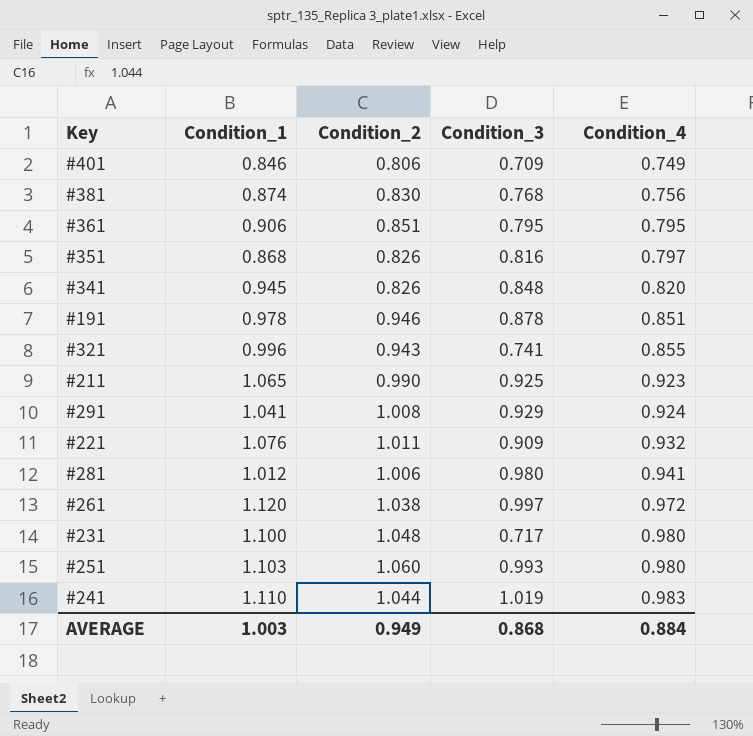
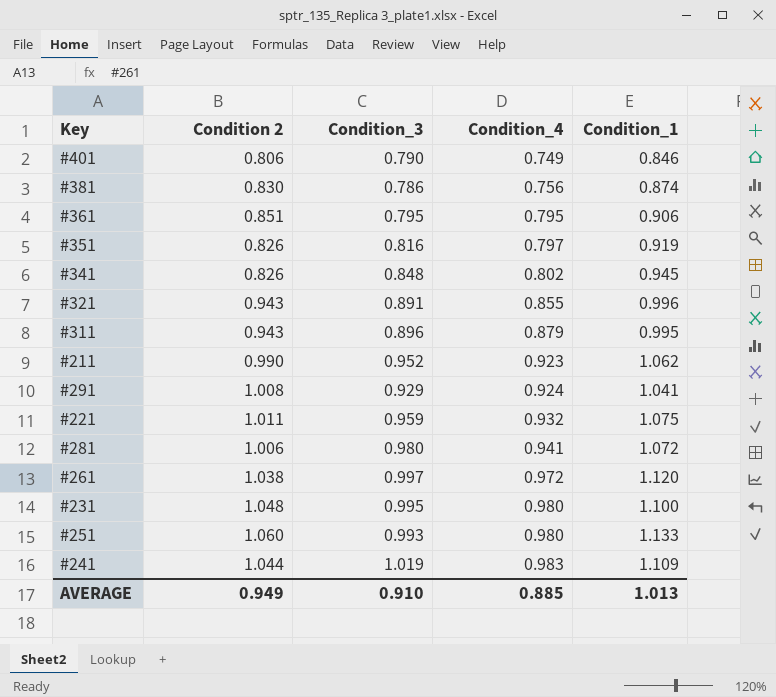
column name: Condition_2 -> Condition 2
column Condition_1 | position: 2 -> 5
row #191: 0.978 | 0.946 | 0.878 | 0.851 -> none
#401 | Condition_3: 0.709 -> 0.790
#381 | Condition_3: 0.768 -> 0.786
#351 | Condition_1: 0.868 -> 0.919
#341 | Condition_4: 0.820 -> 0.802
#321 | Condition_3: 0.741 -> 0.891
row #311: none -> 0.943 | 0.896 | 0.879 | 0.995
#211 | Condition_3: 0.925 -> 0.952
#211 | Condition_1: 1.065 -> 1.062
#221 | Condition_3: 0.909 -> 0.959
#221 | Condition_1: 1.076 -> 1.075
#281 | Condition_1: 1.012 -> 1.072
#231 | Condition_3: 0.717 -> 0.995
#251 | Condition_1: 1.103 -> 1.133
#241 | Condition_1: 1.110 -> 1.109
AVERAGE | Condition_3: 0.868 -> 0.910
AVERAGE | Condition_4: 0.884 -> 0.885
AVERAGE | Condition_1: 1.003 -> 1.013

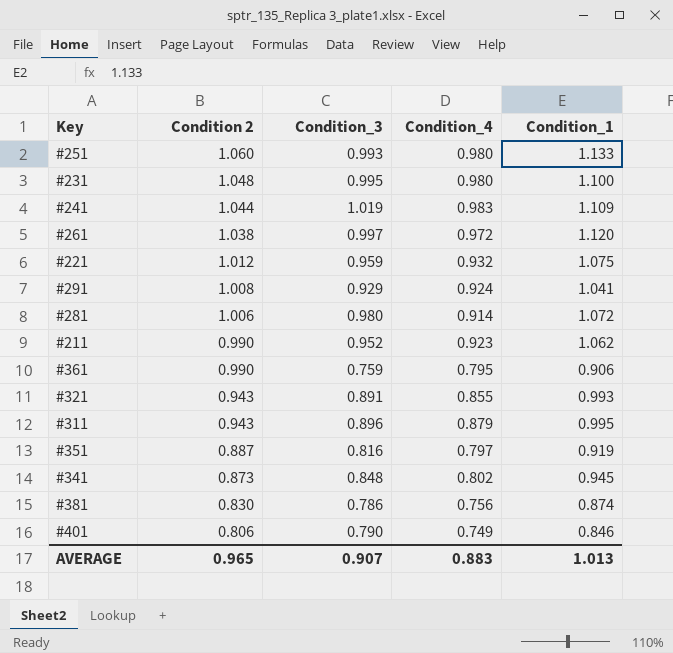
row order: Condition_4 ascending -> Condition 2 descending
#221 | Condition 2: 1.011 -> 1.012
#281 | Condition_4: 0.941 -> 0.914
#361 | Condition 2: 0.851 -> 0.990
#361 | Condition_3: 0.795 -> 0.759
#321 | Condition_1: 0.996 -> 0.993
#351 | Condition 2: 0.826 -> 0.887
#341 | Condition 2: 0.826 -> 0.873
AVERAGE | Condition 2: 0.949 -> 0.965
AVERAGE | Condition_3: 0.910 -> 0.907
AVERAGE | Condition_4: 0.885 -> 0.883

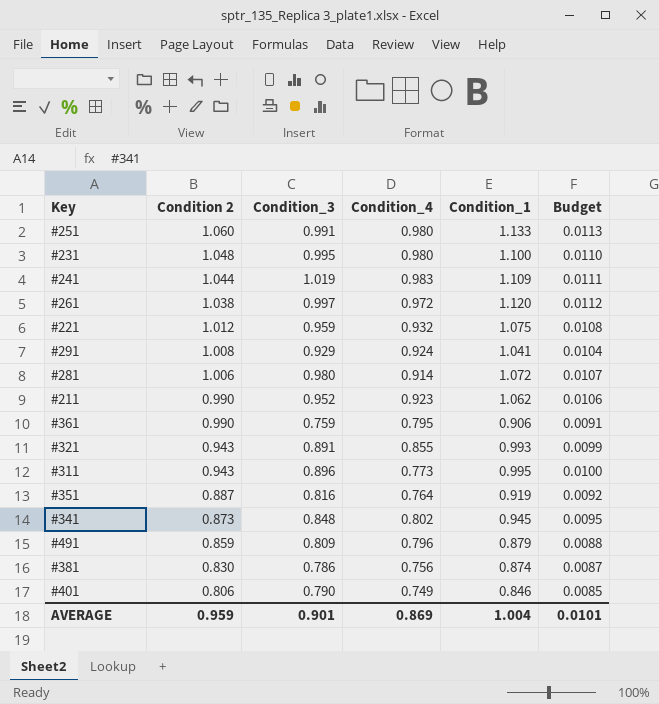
column Budget | formula: none -> [Condition_1] * 0.01
#251 | Condition_3: 0.993 -> 0.991
#311 | Condition_4: 0.879 -> 0.773
#351 | Condition_4: 0.797 -> 0.764
row #491: none -> 0.859 | 0.809 | 0.796 | 0.879 | 0.0088
AVERAGE | Condition 2: 0.965 -> 0.959
AVERAGE | Condition_3: 0.907 -> 0.901
AVERAGE | Condition_4: 0.883 -> 0.869
AVERAGE | Condition_1: 1.013 -> 1.004

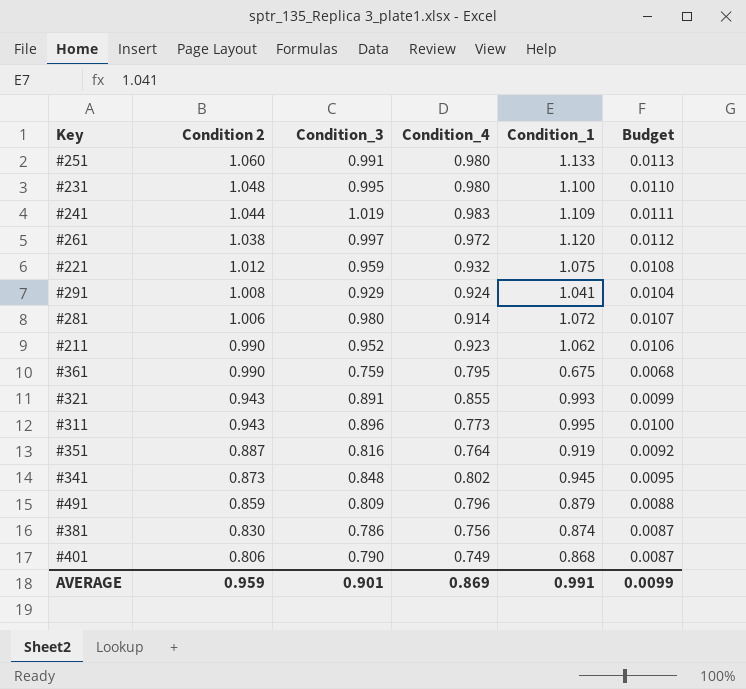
#361 | Condition_1: 0.906 -> 0.675
#361 | Budget: 0.0091 -> 0.0068
#401 | Condition_1: 0.846 -> 0.868
#401 | Budget: 0.0085 -> 0.0087
AVERAGE | Condition_1: 1.004 -> 0.991
AVERAGE | Budget: 0.0101 -> 0.0099

